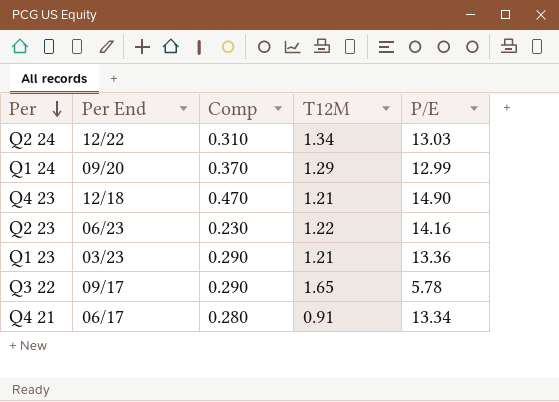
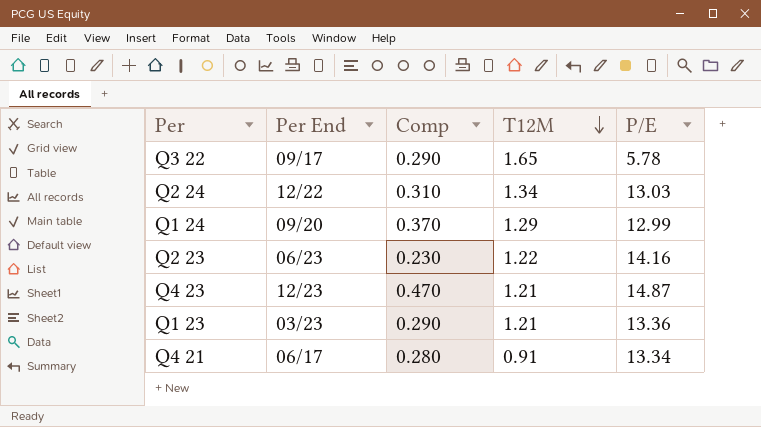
row order: Per descending -> T12M descending
Q4 23 | Per End: 12/18 -> 12/23
Q4 23 | P/E: 14.90 -> 14.87

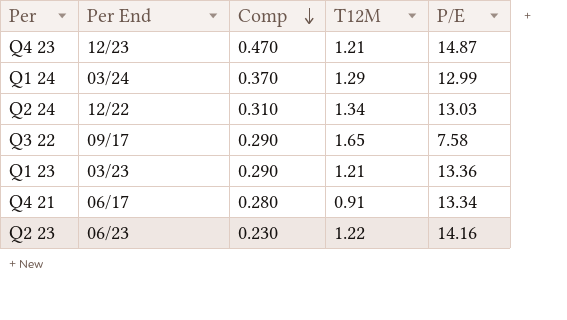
row order: T12M descending -> Comp descending
Q1 24 | Per End: 09/20 -> 03/24
Q3 22 | P/E: 5.78 -> 7.58

